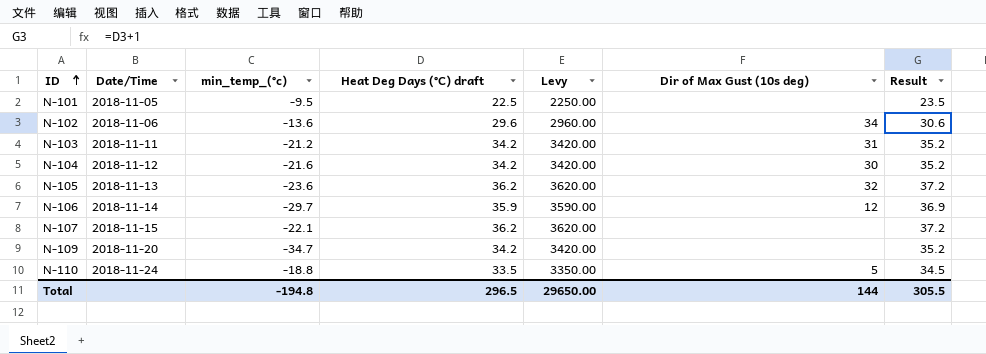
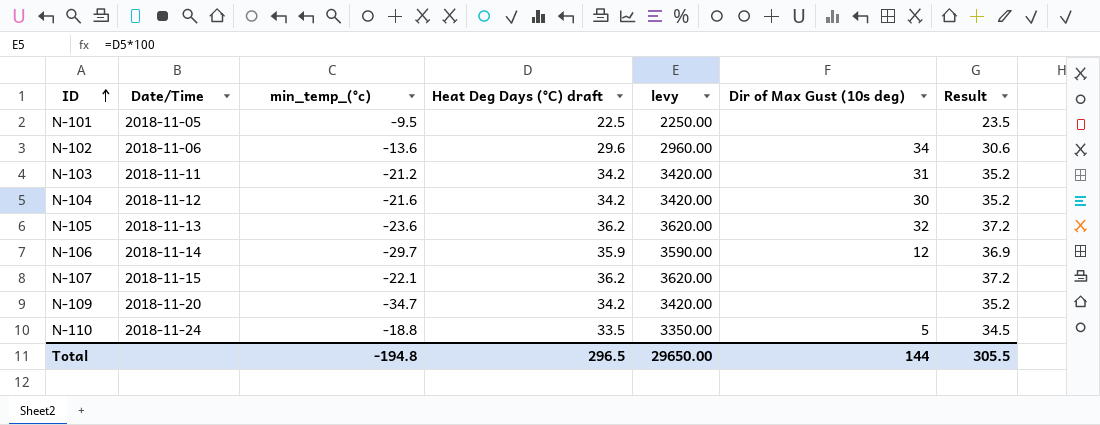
column name: Levy -> levy

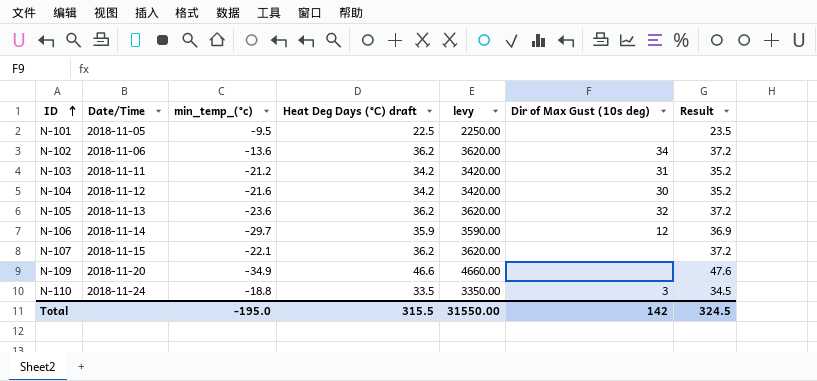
N-102 | Heat Deg Days (°C) draft: 29.6 -> 36.2
N-102 | levy: 2960.00 -> 3620.00
N-102 | Result: 30.6 -> 37.2
N-109 | min_temp_(°c): -34.7 -> -34.9
N-109 | Heat Deg Days (°C) draft: 34.2 -> 46.6
N-109 | levy: 3420.00 -> 4660.00
N-109 | Result: 35.2 -> 47.6
N-110 | Dir of Max Gust (10s deg): 5 -> 3
Total | min_temp_(°c): -194.8 -> -195.0
Total | Heat Deg Days (°C) draft: 296.5 -> 315.5
Total | levy: 29650.00 -> 31550.00
Total | Dir of Max Gust (10s deg): 144 -> 142
Total | Result: 305.5 -> 324.5

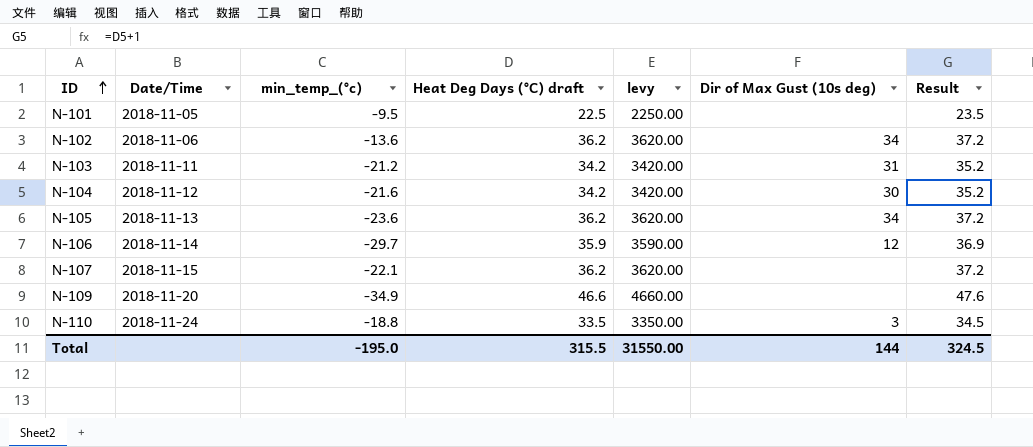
N-105 | Dir of Max Gust (10s deg): 32 -> 34
Total | Dir of Max Gust (10s deg): 142 -> 144

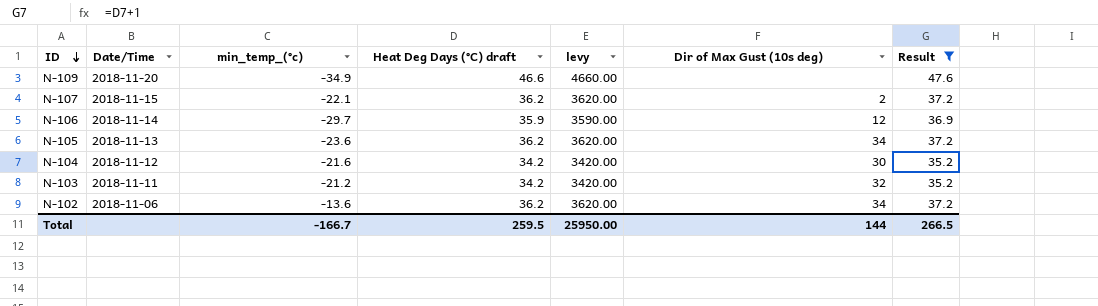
filter: none -> Result >= 35.2
row order: ID ascending -> ID descending
N-107 | Dir of Max Gust (10s deg): none -> 2
N-103 | Dir of Max Gust (10s deg): 31 -> 32
Total | min_temp_(°c): -195.0 -> -166.7
Total | Heat Deg Days (°C) draft: 315.5 -> 259.5
Total | levy: 31550.00 -> 25950.00
Total | Result: 324.5 -> 266.5

